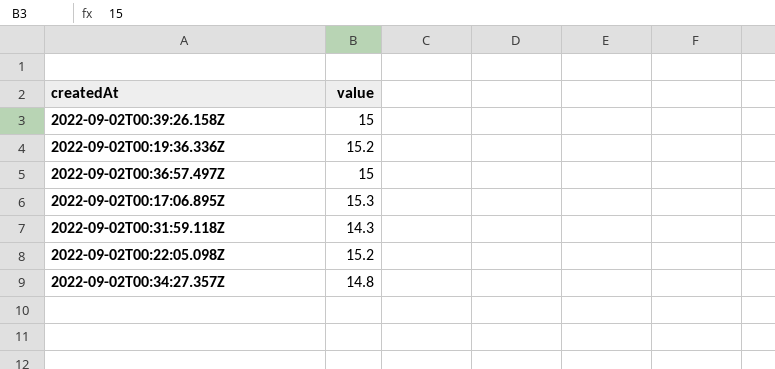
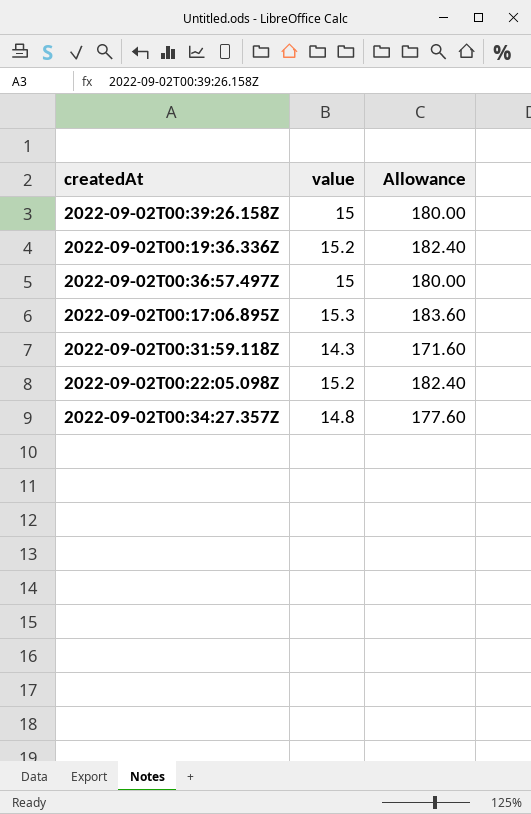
column Allowance | formula: none -> [value] * 12

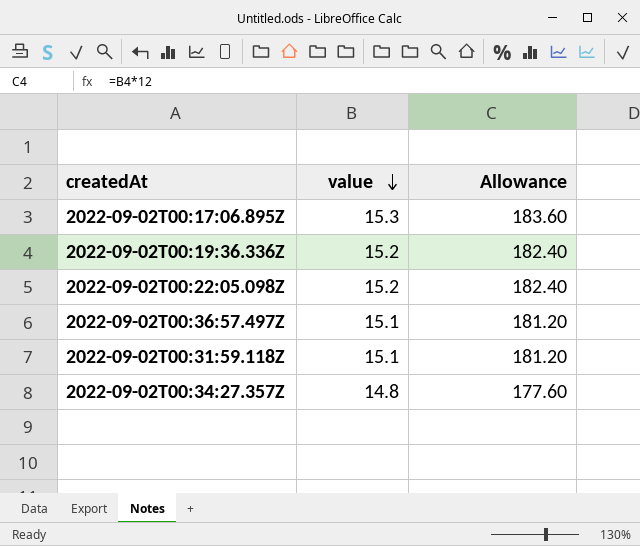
row order: none -> value descending
row 2022-09-02T00:39:26.158Z: 15 | 180.00 -> none
2022-09-02T00:36:57.497Z | value: 15 -> 15.1
2022-09-02T00:36:57.497Z | Allowance: 180.00 -> 181.20
2022-09-02T00:31:59.118Z | value: 14.3 -> 15.1
2022-09-02T00:31:59.118Z | Allowance: 171.60 -> 181.20

